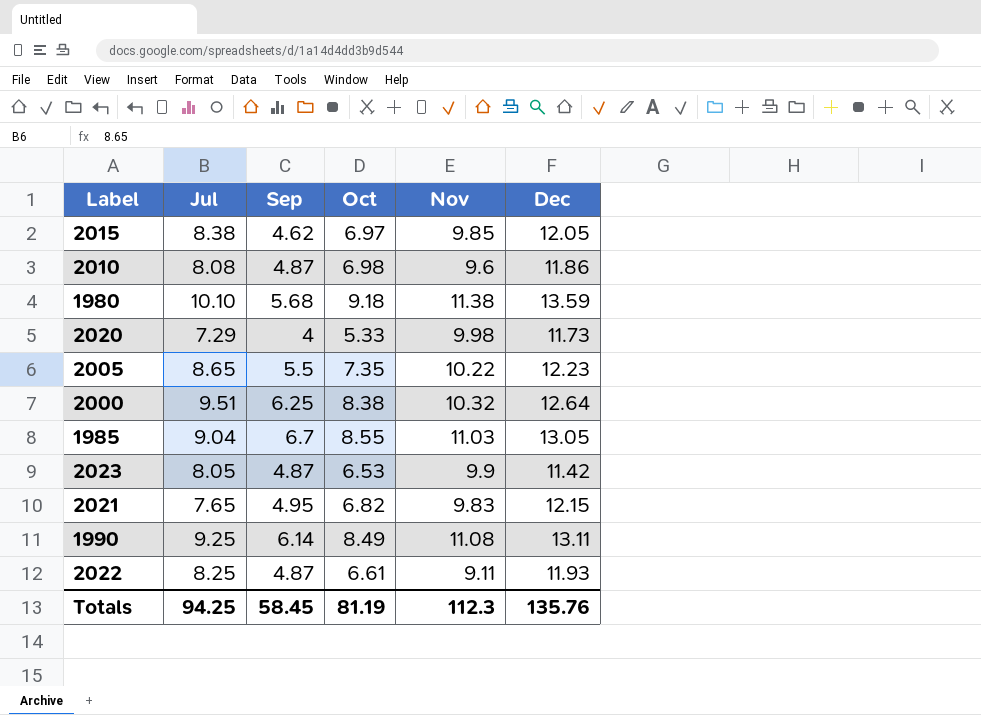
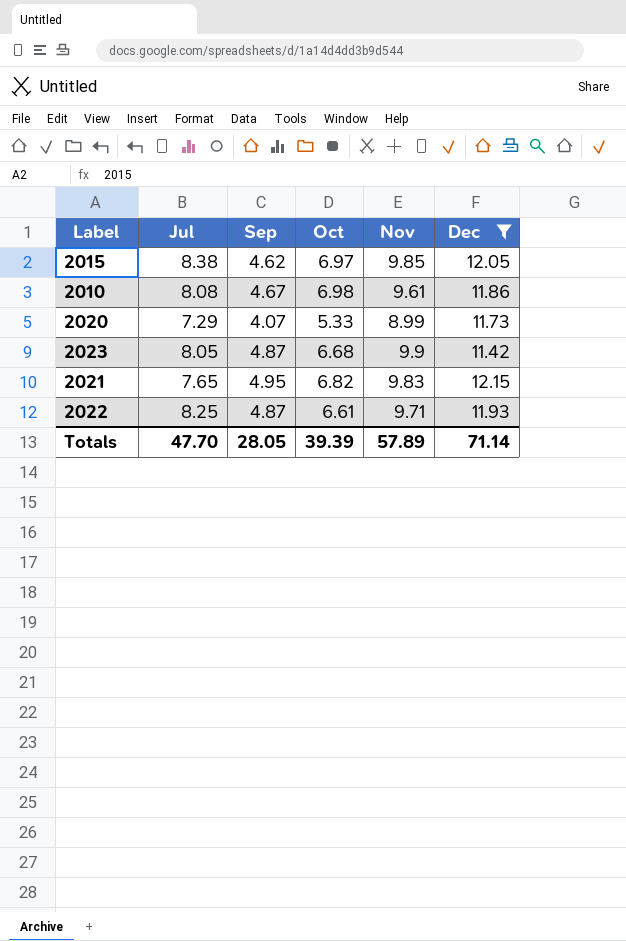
filter: none -> Dec <= 12.15
2010 | Sep: 4.87 -> 4.67
2010 | Nov: 9.6 -> 9.61
2020 | Sep: 4 -> 4.07
2020 | Nov: 9.98 -> 8.99
2023 | Oct: 6.53 -> 6.68
2022 | Nov: 9.11 -> 9.71
Totals | Jul: 94.25 -> 47.70
Totals | Sep: 58.45 -> 28.05
Totals | Oct: 81.19 -> 39.39
Totals | Nov: 112.3 -> 57.89
Totals | Dec: 135.76 -> 71.14

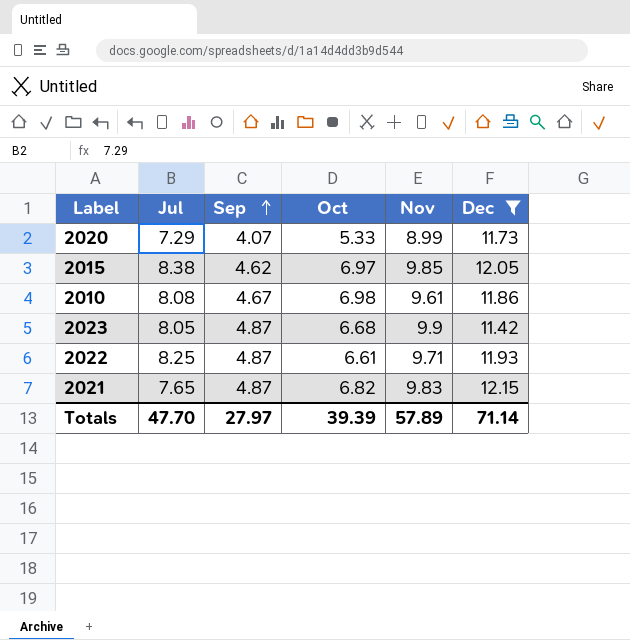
row order: none -> Sep ascending
2021 | Sep: 4.95 -> 4.87
Totals | Sep: 28.05 -> 27.97

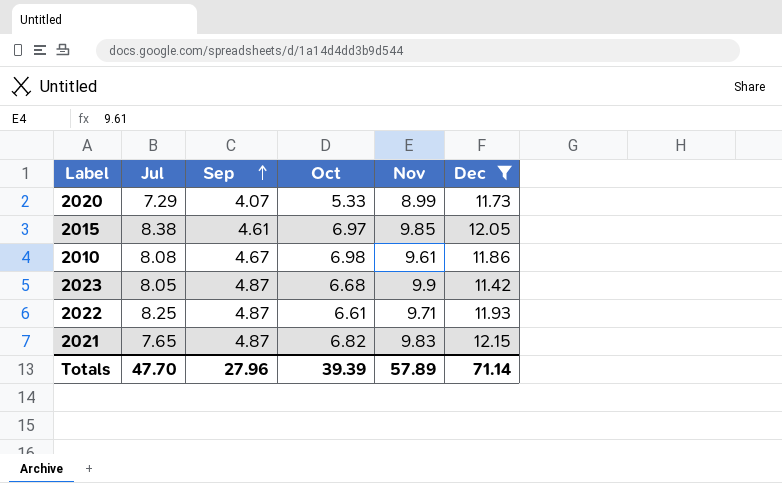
2015 | Sep: 4.62 -> 4.61
Totals | Sep: 27.97 -> 27.96

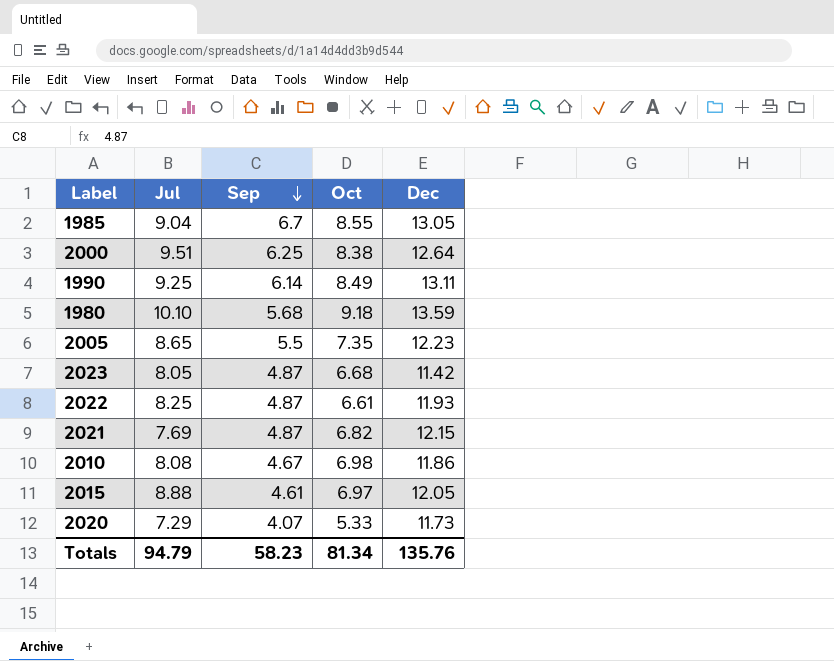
filter: Dec <= 12.15 -> none
row order: Sep ascending -> Sep descending
column Nov | position: 5 -> none
2021 | Jul: 7.65 -> 7.69
2015 | Jul: 8.38 -> 8.88
Totals | Jul: 47.70 -> 94.79
Totals | Sep: 27.96 -> 58.23
Totals | Oct: 39.39 -> 81.34
Totals | Dec: 71.14 -> 135.76

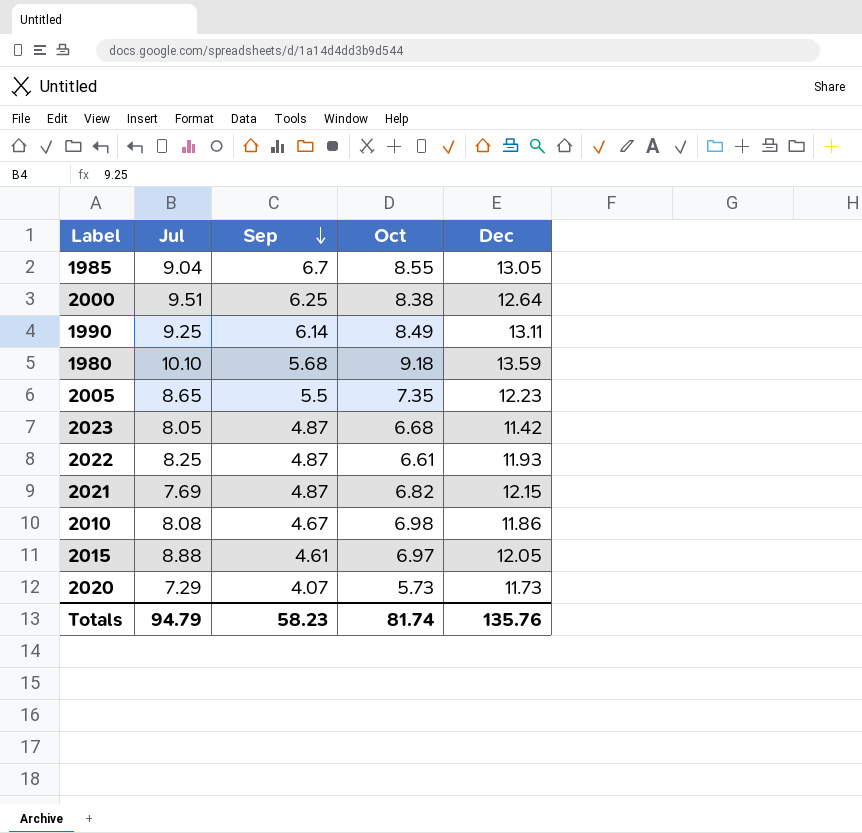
2020 | Oct: 5.33 -> 5.73
Totals | Oct: 81.34 -> 81.74

